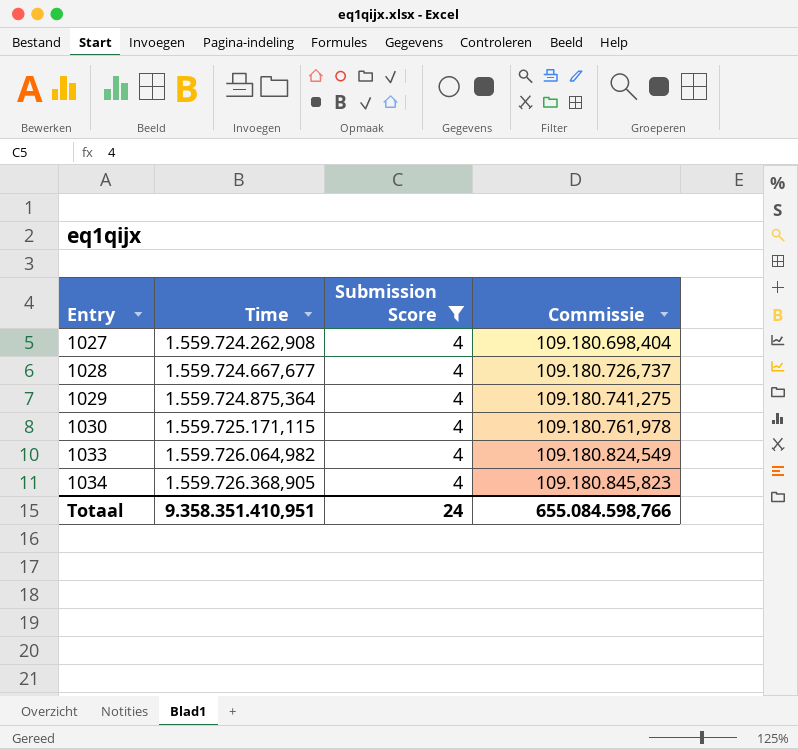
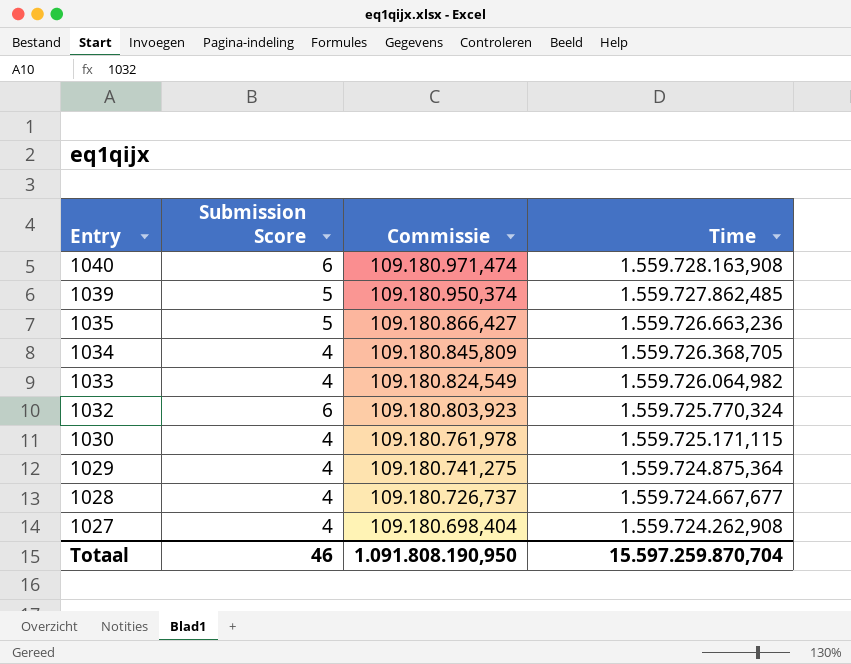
filter: Submission Score = 4 -> none
row order: Entry ascending -> Entry descending
column Time | position: 2 -> 4
1034 | Commissie: 109.180.845,823 -> 109.180.845,809
1034 | Time: 1.559.726.368,905 -> 1.559.726.368,705
Totaal | Submission Score: 24 -> 46
Totaal | Commissie: 655.084.598,766 -> 1.091.808.190,950
Totaal | Time: 9.358.351.410,951 -> 15.597.259.870,704

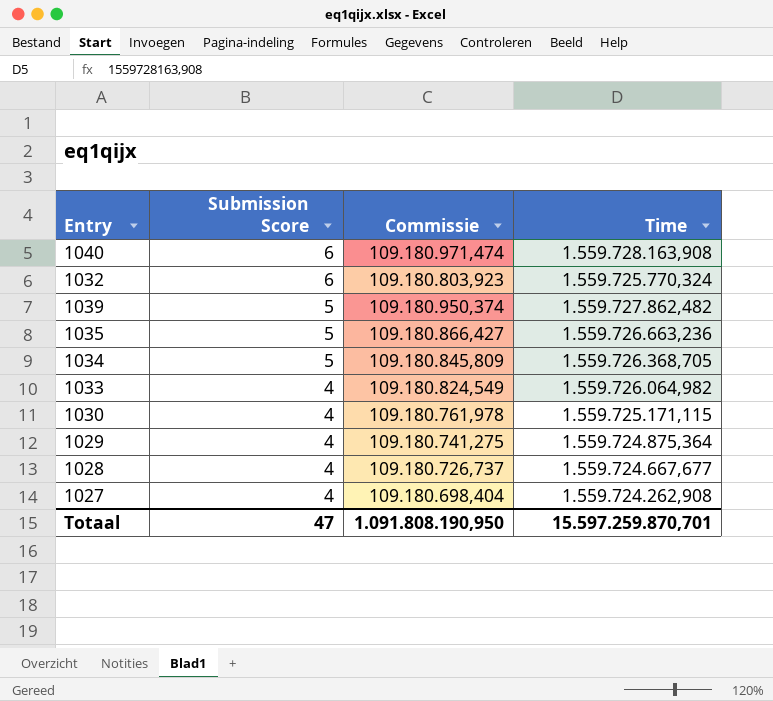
row order: Entry descending -> Submission Score descending
1039 | Time: 1.559.727.862,485 -> 1.559.727.862,482
1034 | Submission Score: 4 -> 5
Totaal | Submission Score: 46 -> 47
Totaal | Time: 15.597.259.870,704 -> 15.597.259.870,701

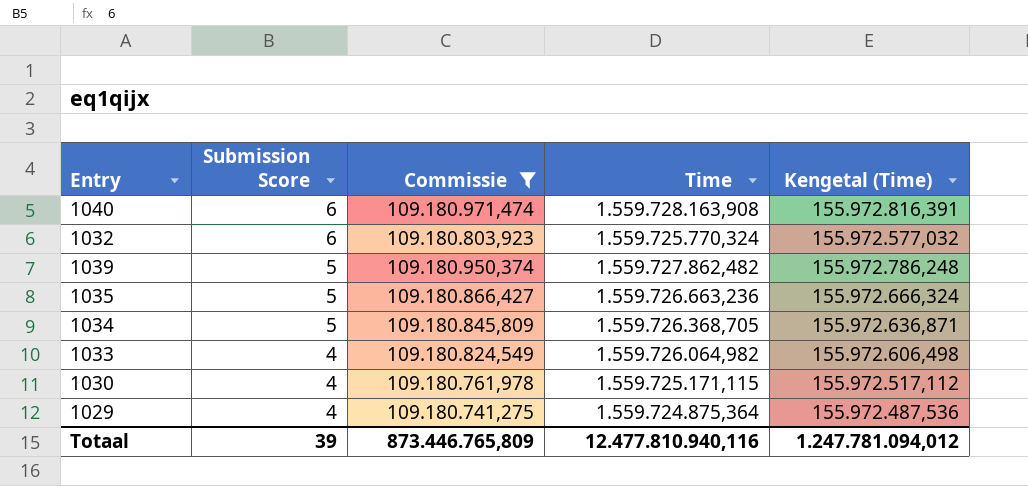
filter: none -> Commissie >= 109.180.741,275
column Kengetal (Time) | formula: none -> [Time] * 0,1
Totaal | Submission Score: 47 -> 39
Totaal | Commissie: 1.091.808.190,950 -> 873.446.765,809
Totaal | Time: 15.597.259.870,701 -> 12.477.810.940,116

